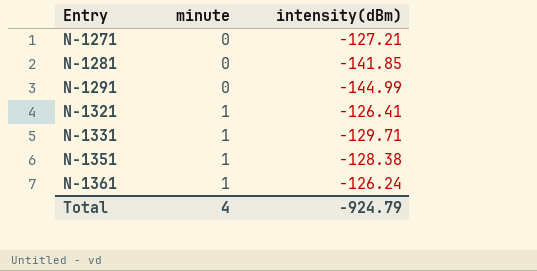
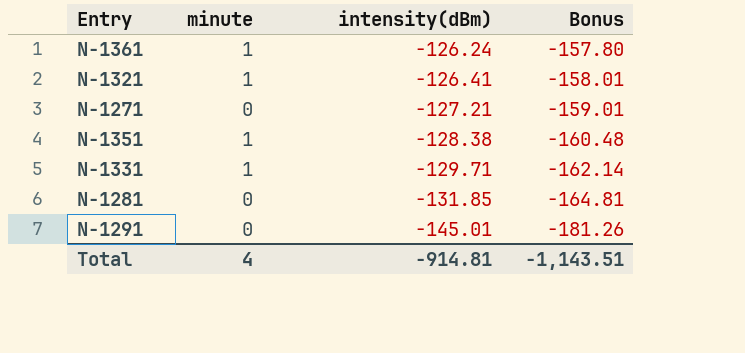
row order: Entry ascending -> intensity(dBm) descending
column Bonus | formula: none -> [intensity(dBm)] * 1.25
N-1281 | intensity(dBm): -141.85 -> -131.85
N-1291 | intensity(dBm): -144.99 -> -145.01
Total | intensity(dBm): -924.79 -> -914.81

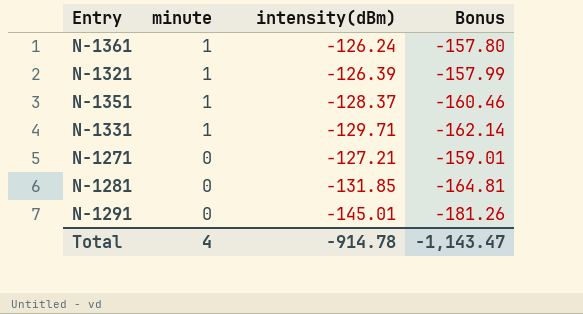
row order: intensity(dBm) descending -> minute descending
N-1321 | intensity(dBm): -126.41 -> -126.39
N-1321 | Bonus: -158.01 -> -157.99
N-1351 | intensity(dBm): -128.38 -> -128.37
N-1351 | Bonus: -160.48 -> -160.46
Total | intensity(dBm): -914.81 -> -914.78
Total | Bonus: -1,143.51 -> -1,143.47

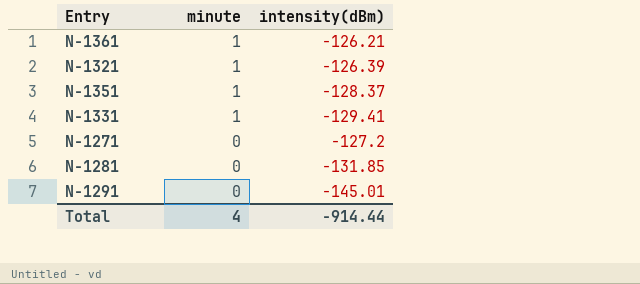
column Bonus | formula: [intensity(dBm)] * 1.25 -> none
N-1361 | intensity(dBm): -126.24 -> -126.21
N-1331 | intensity(dBm): -129.71 -> -129.41
N-1271 | intensity(dBm): -127.21 -> -127.2
Total | intensity(dBm): -914.78 -> -914.44

